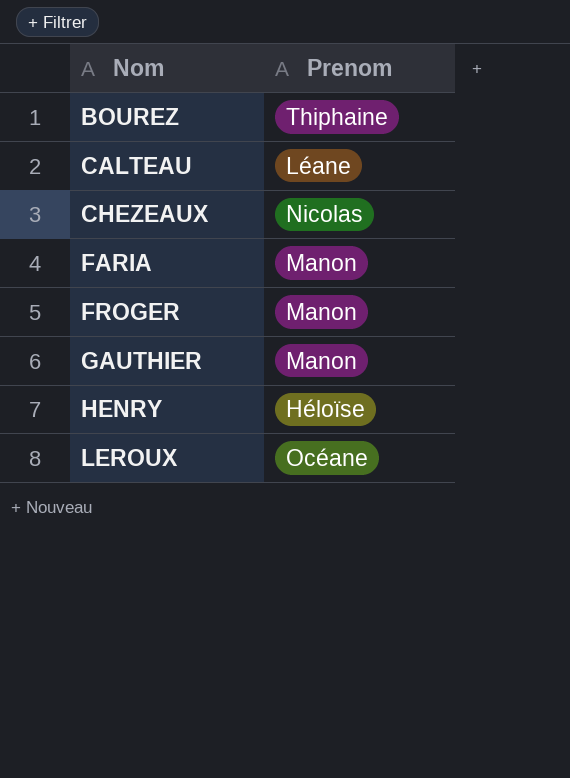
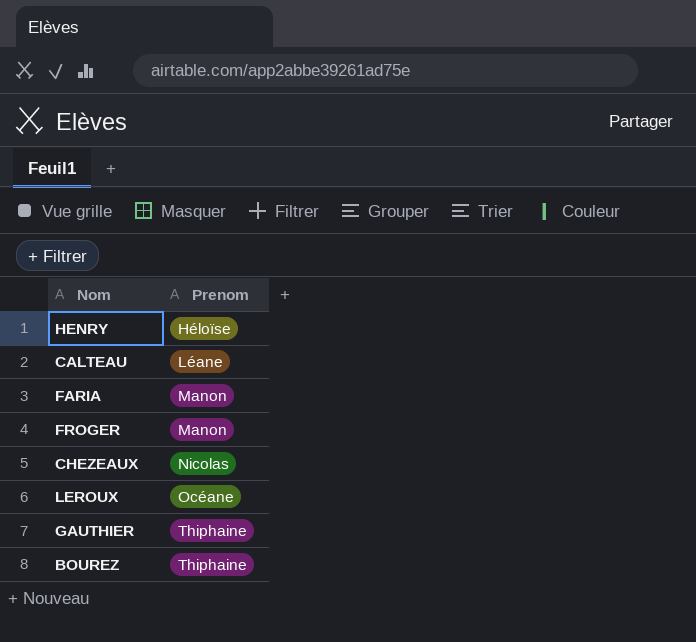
row order: Nom ascending -> Prenom ascending
GAUTHIER | Prenom: Manon -> Thiphaine

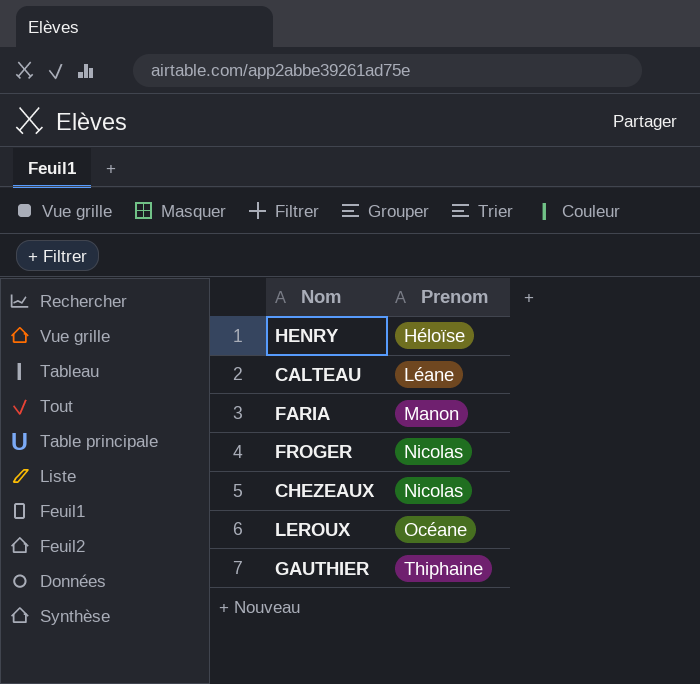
row BOUREZ: Thiphaine -> none
FROGER | Prenom: Manon -> Nicolas

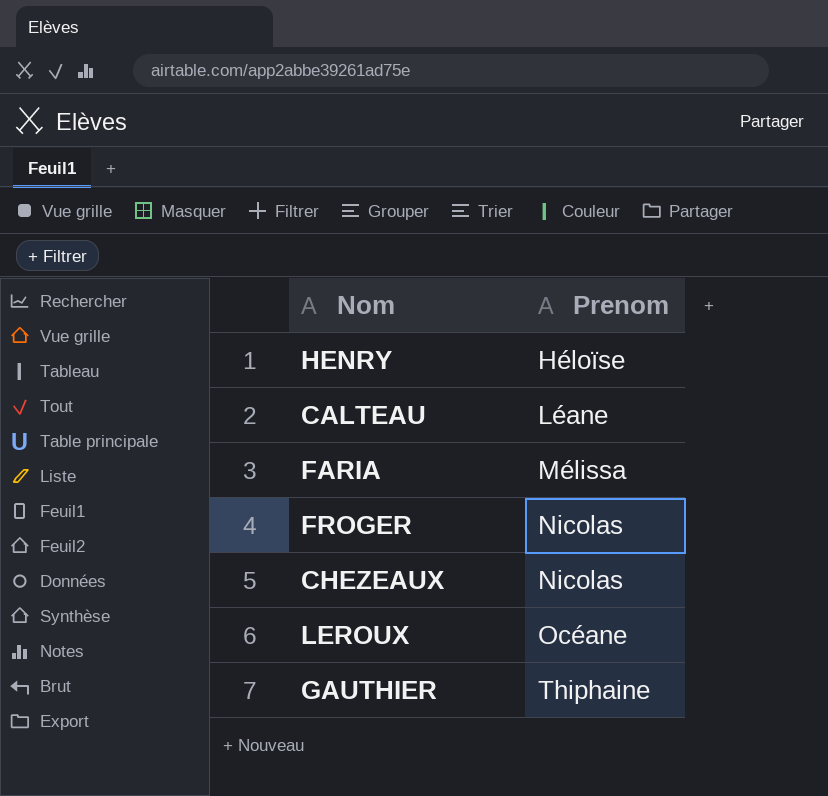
FARIA | Prenom: Manon -> Mélissa

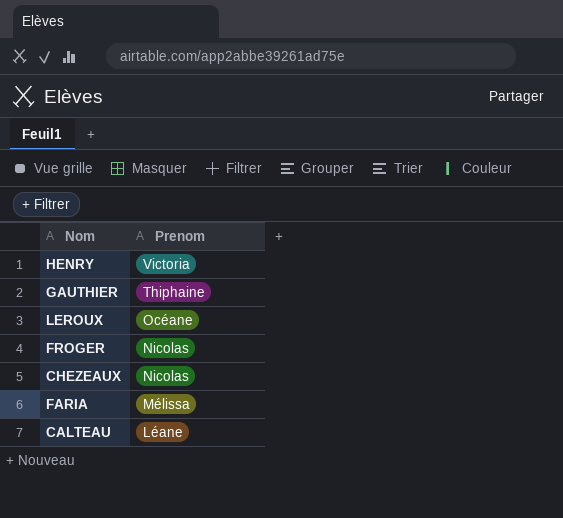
row order: Prenom ascending -> Prenom descending
HENRY | Prenom: Héloïse -> Victoria

